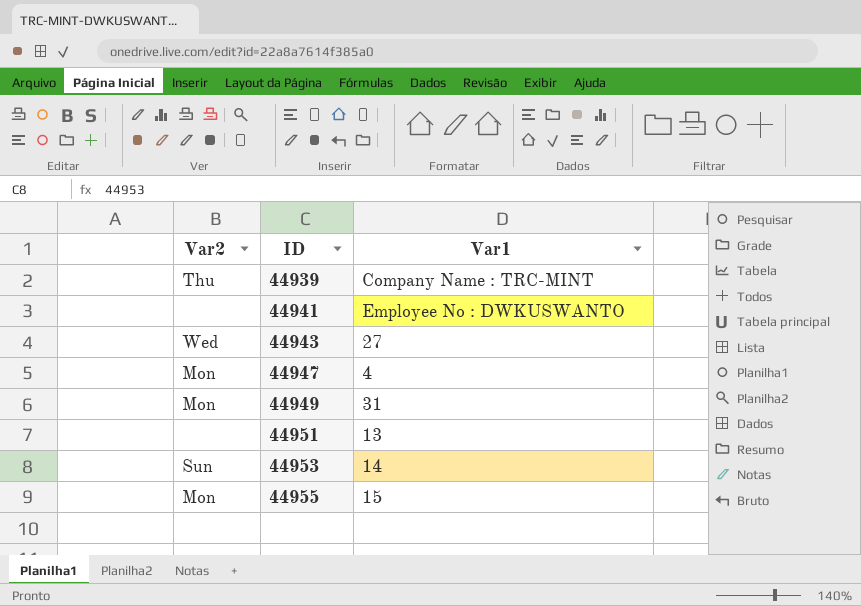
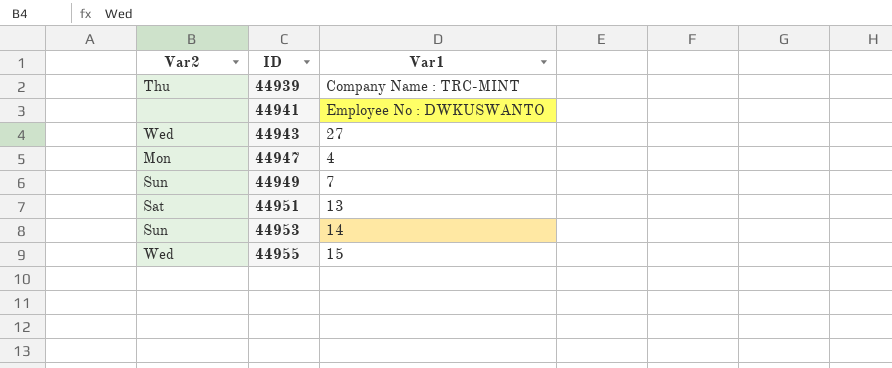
44949 | Var2: Mon -> Sun
44949 | Var1: 31 -> 7
44951 | Var2: none -> Sat
44955 | Var2: Mon -> Wed

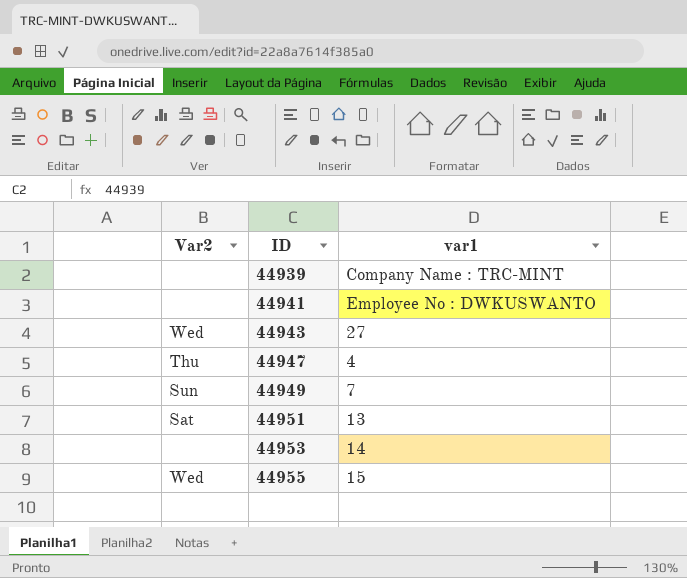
column name: Var1 -> var1
44939 | Var2: Thu -> none
44947 | Var2: Mon -> Thu
44953 | Var2: Sun -> none

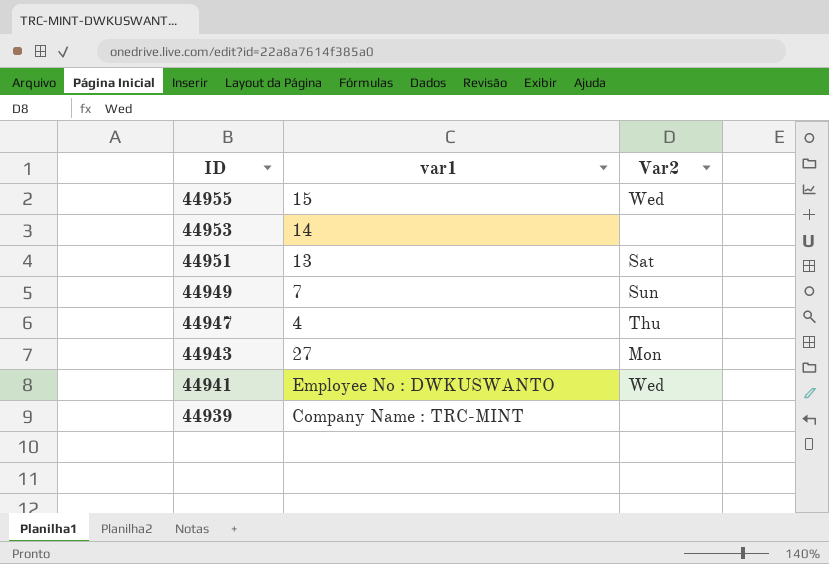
row order: ID ascending -> ID descending
column Var2 | position: 1 -> 3
44943 | Var2: Wed -> Mon
44941 | Var2: none -> Wed

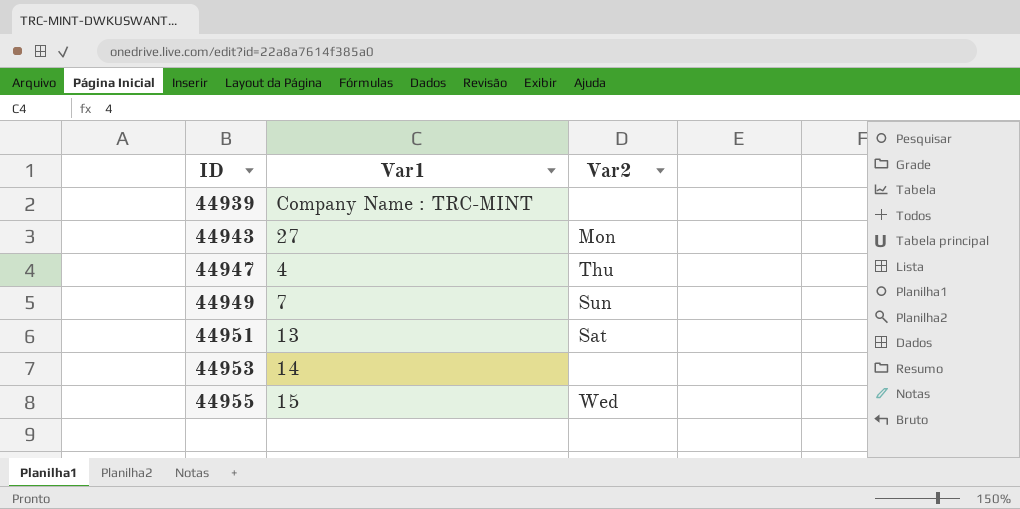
row order: ID descending -> ID ascending
column name: var1 -> Var1
row 44941: Employee No : DWKUSWANTO | Wed -> none

